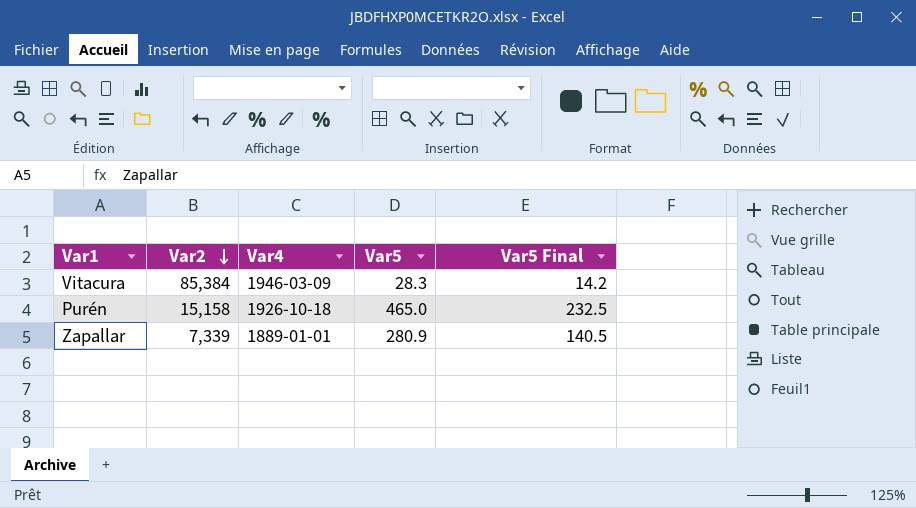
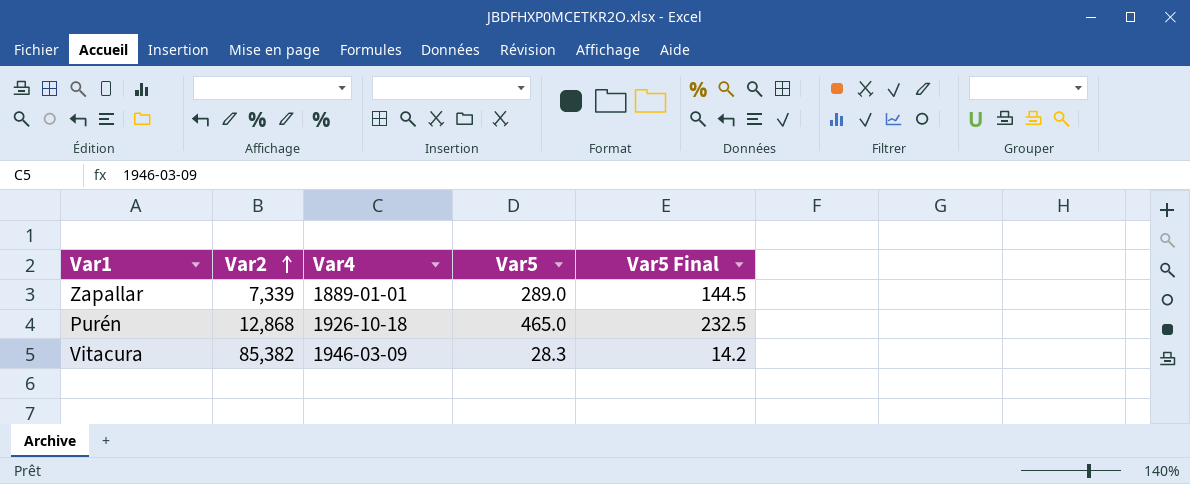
row order: Var2 descending -> Var2 ascending
Zapallar | Var5: 280.9 -> 289.0
Zapallar | Var5 Final: 140.5 -> 144.5
Purén | Var2: 15,158 -> 12,868
Vitacura | Var2: 85,384 -> 85,382

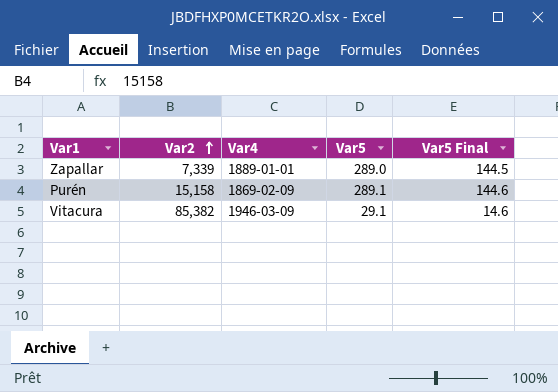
Purén | Var2: 12,868 -> 15,158
Purén | Var4: 1926-10-18 -> 1869-02-09
Purén | Var5: 465.0 -> 289.1
Purén | Var5 Final: 232.5 -> 144.6
Vitacura | Var5: 28.3 -> 29.1
Vitacura | Var5 Final: 14.2 -> 14.6

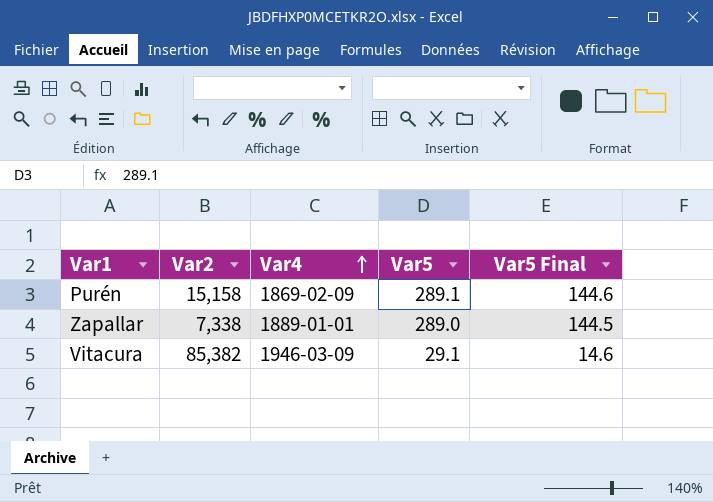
row order: Var2 ascending -> Var4 ascending
Zapallar | Var2: 7,339 -> 7,338

